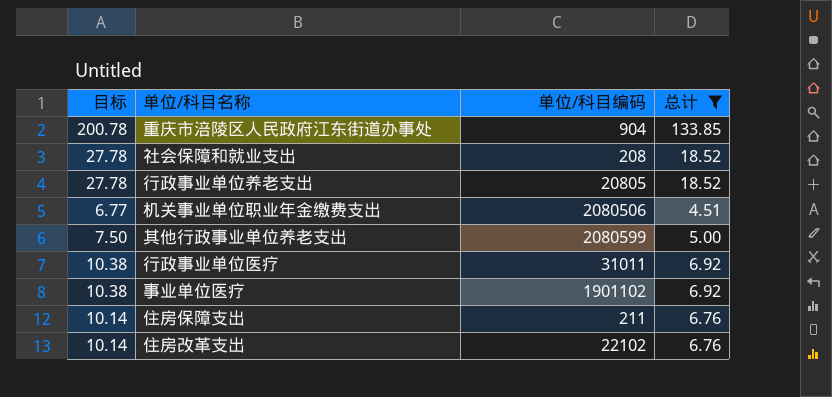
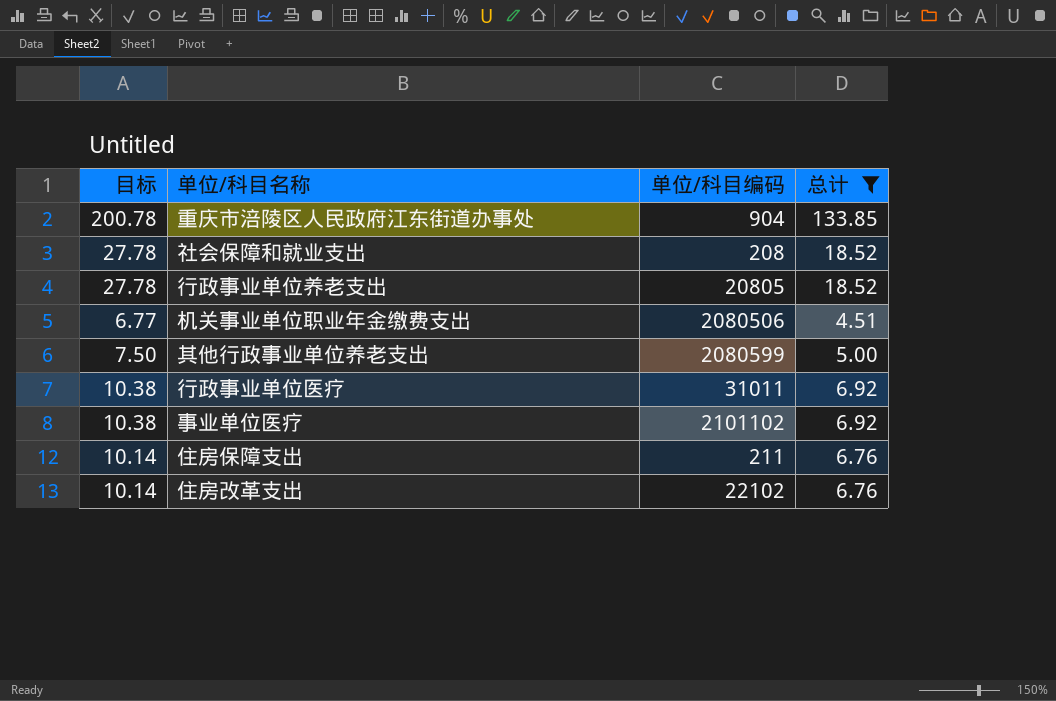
事业单位医疗 | 单位/科目编码: 1901102 -> 2101102

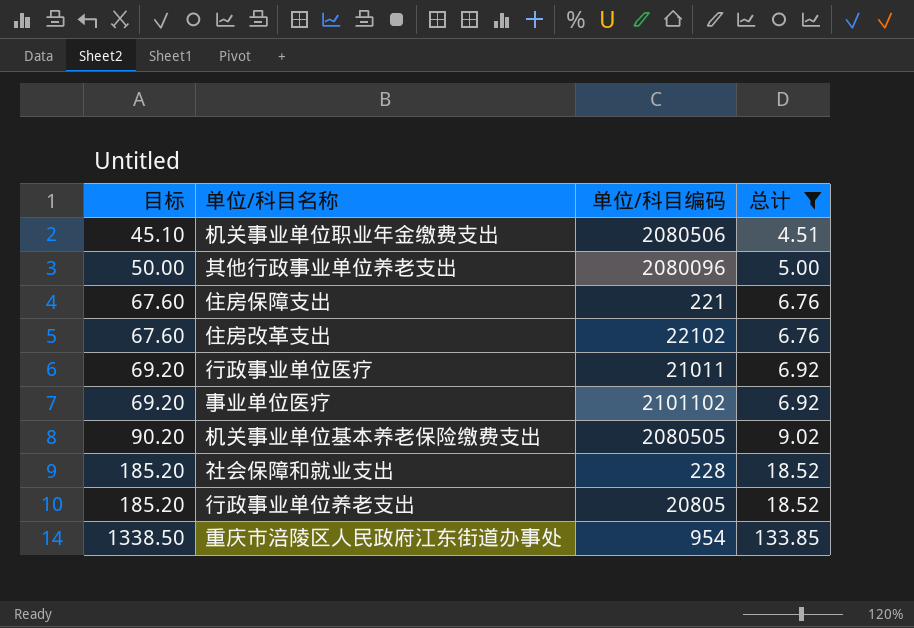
row order: none -> 目标 ascending
column 目标 | formula: [总计] * 1.5 -> [总计] * 10
其他行政事业单位养老支出 | 单位/科目编码: 2080599 -> 2080096
住房保障支出 | 单位/科目编码: 211 -> 221
行政事业单位医疗 | 单位/科目编码: 31011 -> 21011
row 机关事业单位基本养老保险缴费支出: none -> 90.20 | 2080505 | 9.02
社会保障和就业支出 | 单位/科目编码: 208 -> 228
重庆市涪陵区人民政府江东街道办事处 | 单位/科目编码: 904 -> 954

